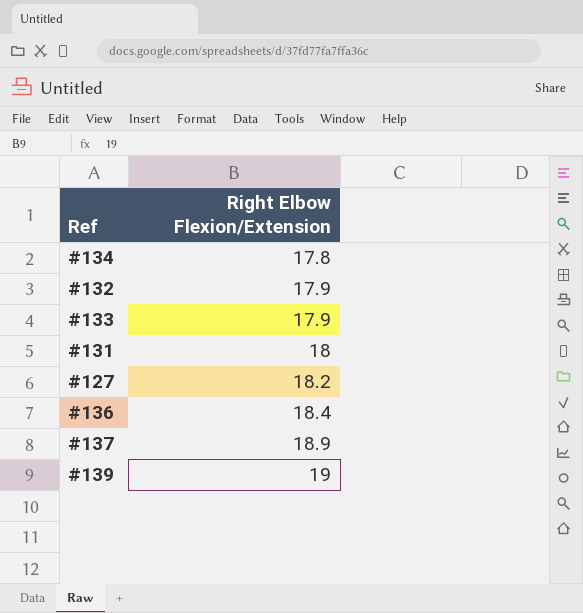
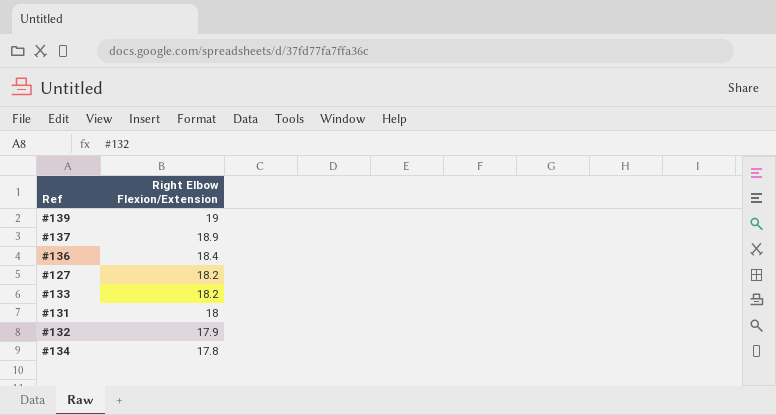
row order: Right Elbow Flexion/Extension ascending -> Right Elbow Flexion/Extension descending
#133 | Right Elbow Flexion/Extension: 17.9 -> 18.2

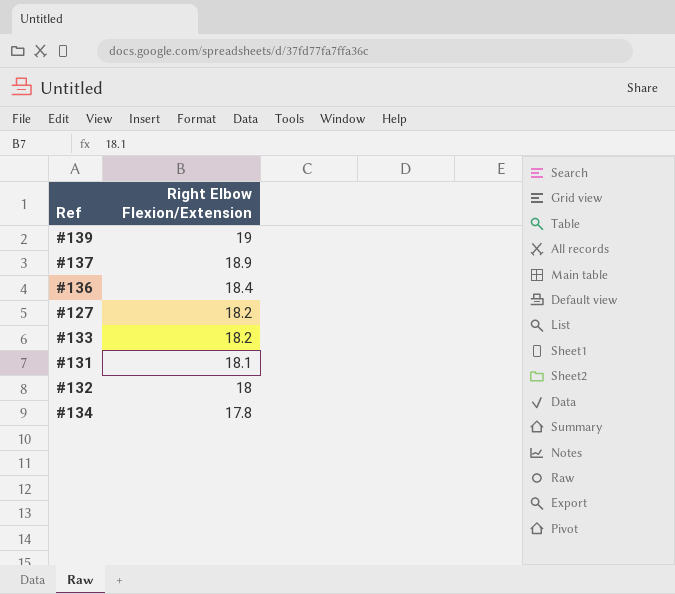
#131 | Right Elbow Flexion/Extension: 18 -> 18.1
#132 | Right Elbow Flexion/Extension: 17.9 -> 18

